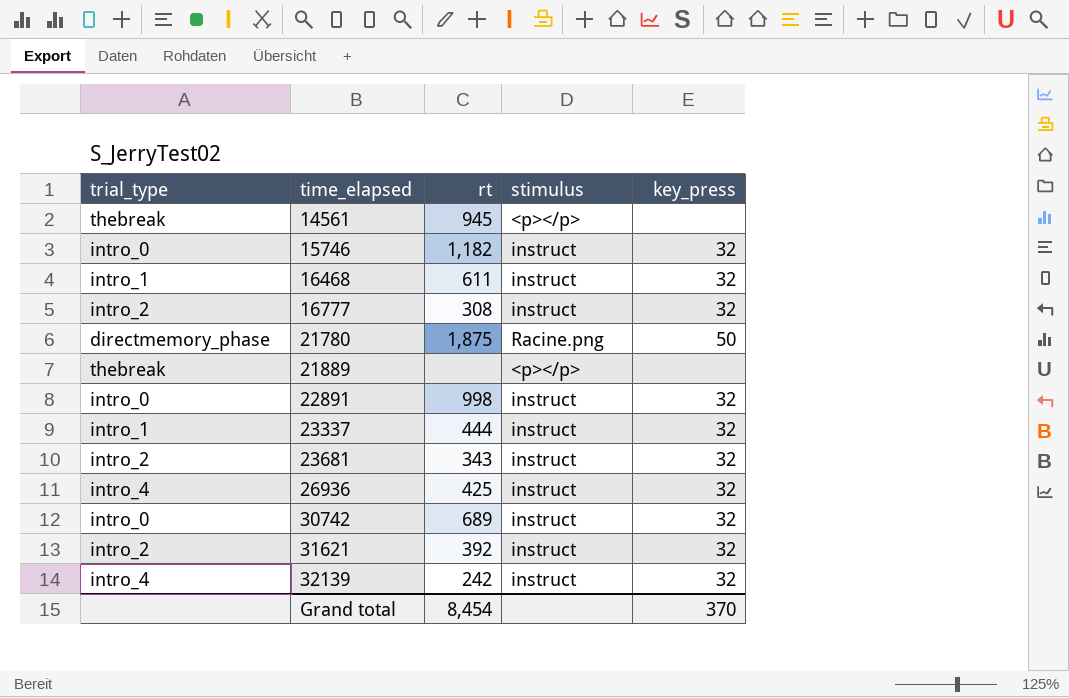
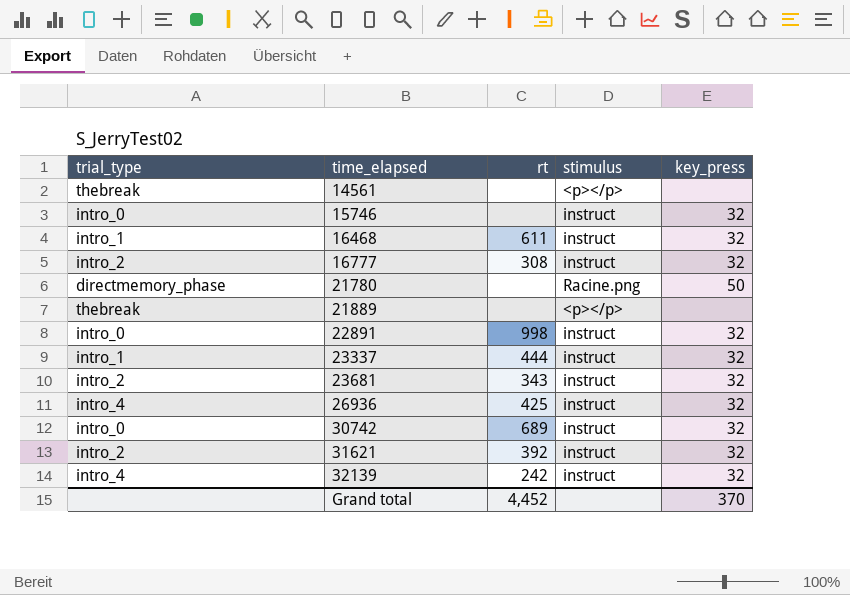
14561 | rt: 945 -> none
15746 | rt: 1,182 -> none
21780 | rt: 1,875 -> none
Grand total | rt: 8,454 -> 4,452

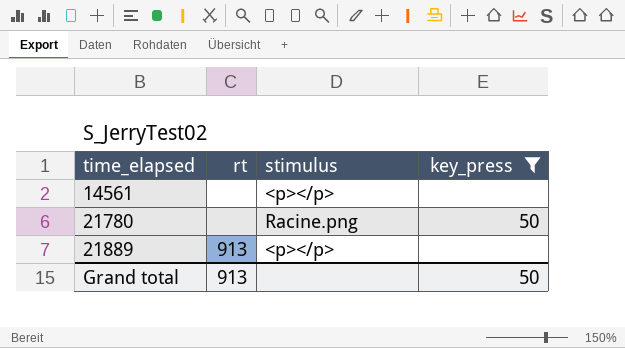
filter: none -> key_press != 32
column trial_type | position: 1 -> none
21889 | rt: none -> 913
Grand total | rt: 4,452 -> 913
Grand total | key_press: 370 -> 50

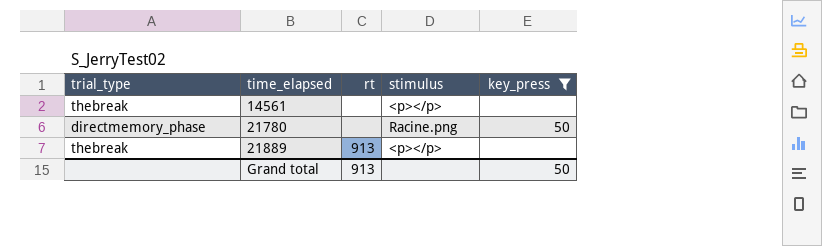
column trial_type | position: none -> 1

